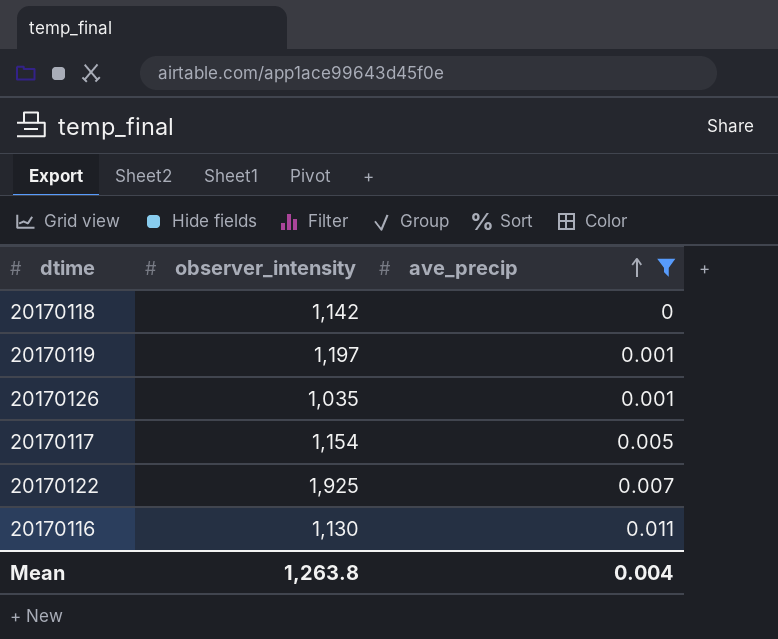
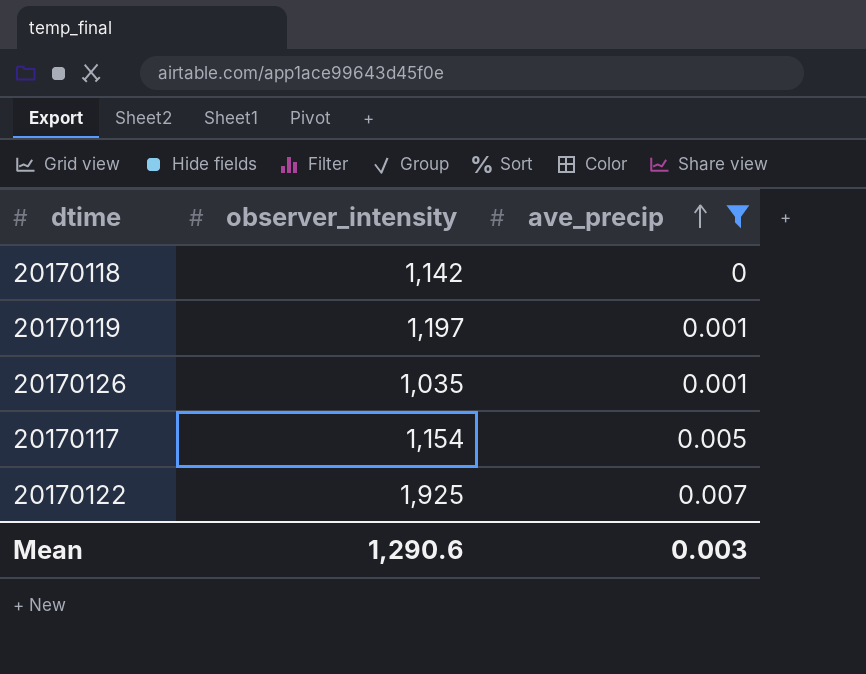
row 20170116: 1,130 | 0.011 -> none
Mean | observer_intensity: 1,263.8 -> 1,290.6
Mean | ave_precip: 0.004 -> 0.003

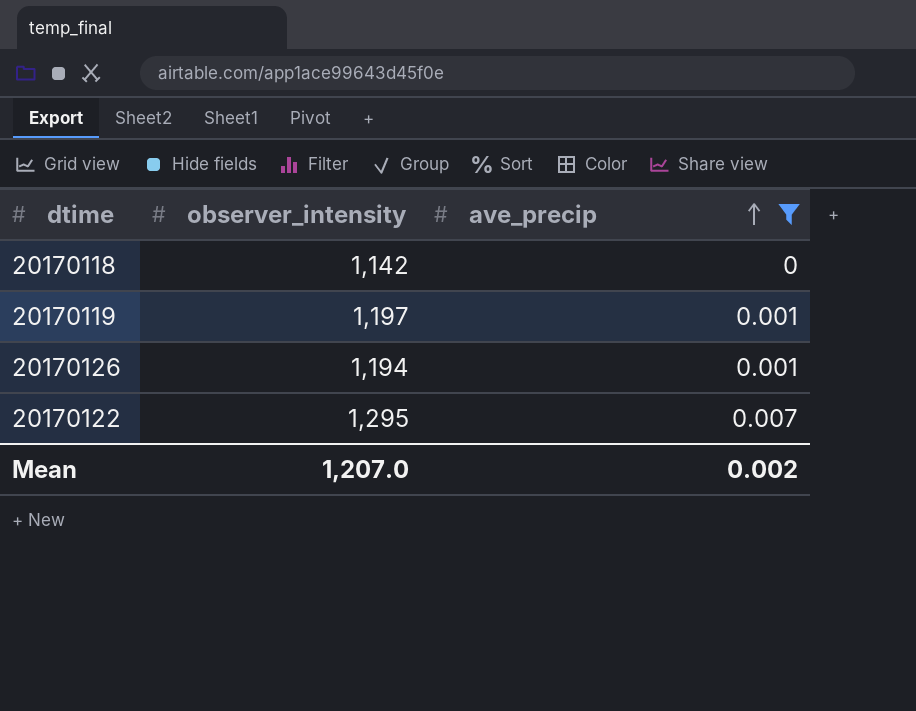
row 20170117: 1,154 | 0.005 -> none
20170126 | observer_intensity: 1,035 -> 1,194
20170122 | observer_intensity: 1,925 -> 1,295
Mean | observer_intensity: 1,290.6 -> 1,207.0
Mean | ave_precip: 0.003 -> 0.002

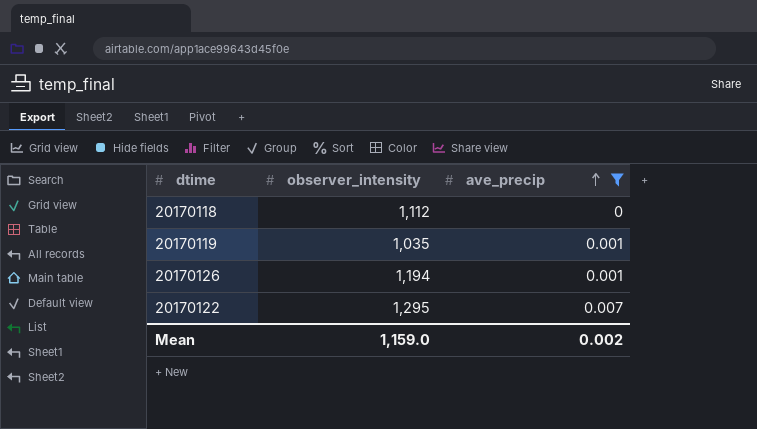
20170118 | observer_intensity: 1,142 -> 1,112
20170119 | observer_intensity: 1,197 -> 1,035
Mean | observer_intensity: 1,207.0 -> 1,159.0

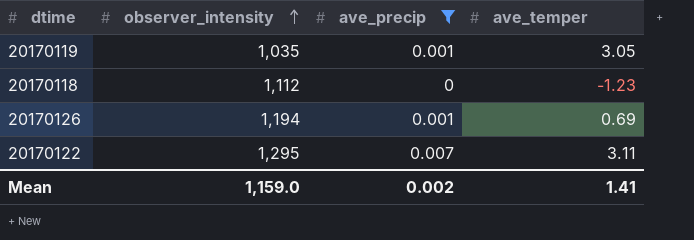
row order: ave_precip ascending -> observer_intensity ascending
column ave_temper | position: none -> 4

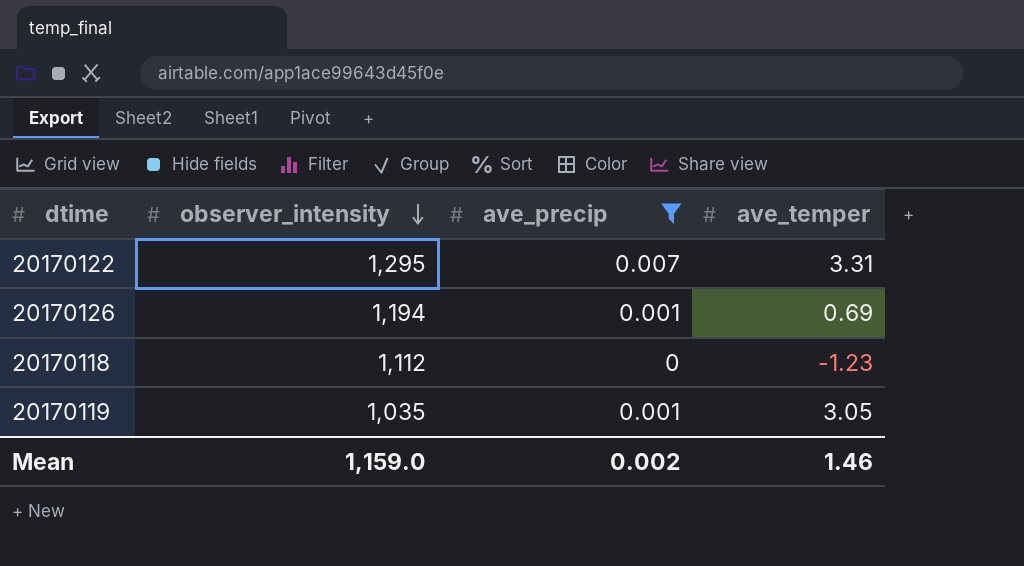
row order: observer_intensity ascending -> observer_intensity descending
20170122 | ave_temper: 3.11 -> 3.31
Mean | ave_temper: 1.41 -> 1.46

